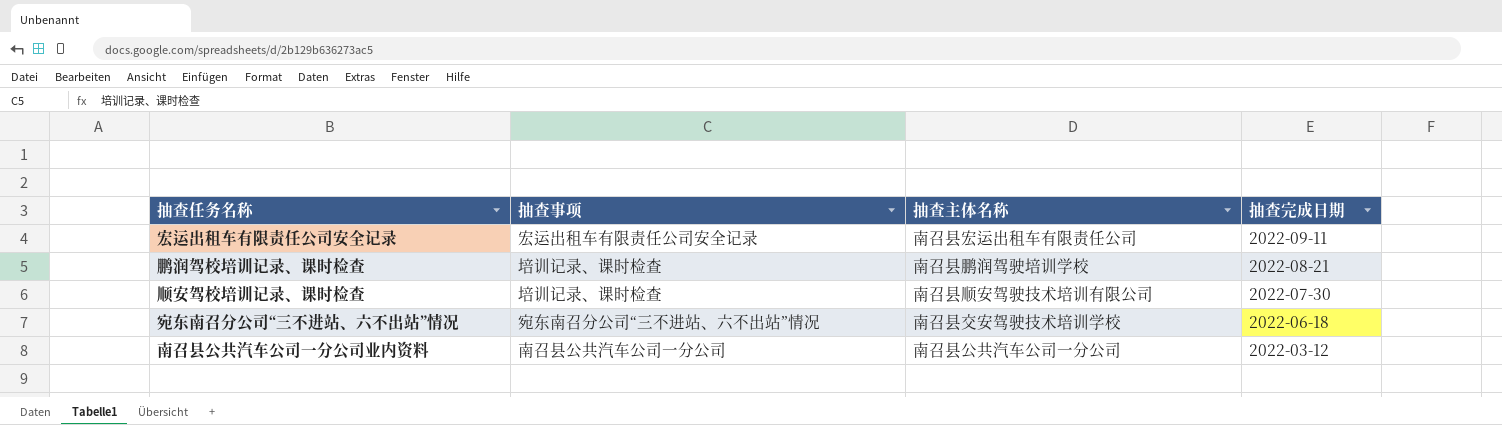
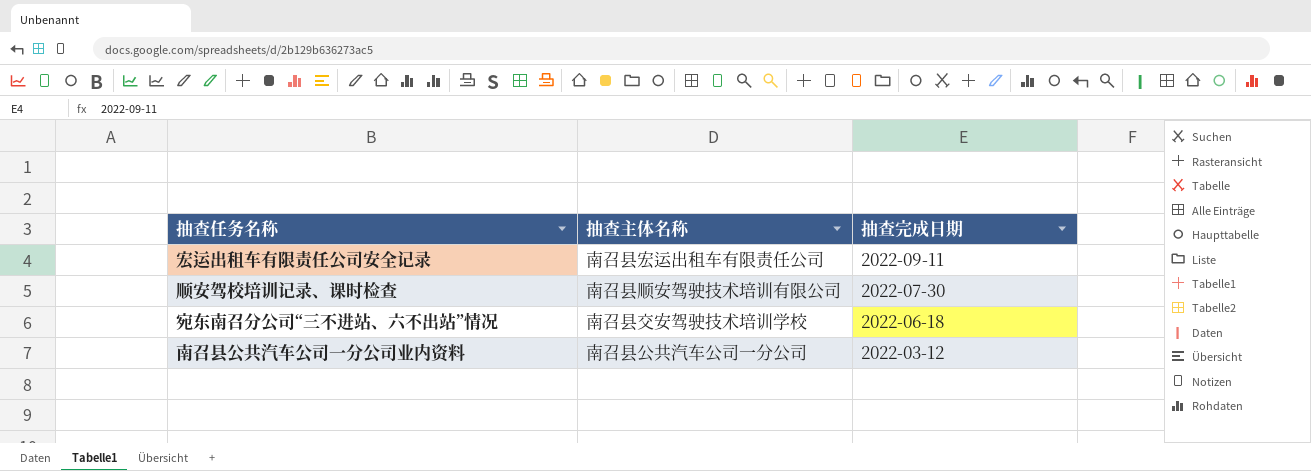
column 抽查事项 | position: 2 -> none
row 鹏润驾校培训记录、课时检查: 培训记录、课时检查 | 南召县鹏润驾驶培训学校 | 2022-08-21 -> none

